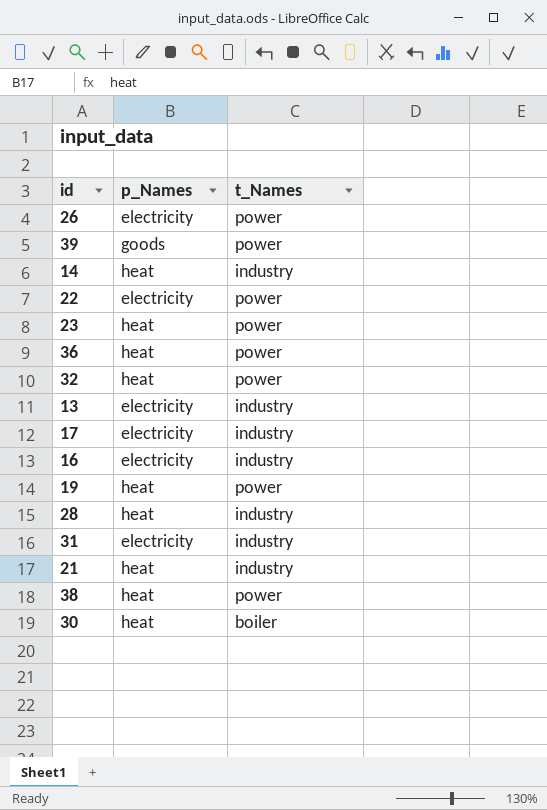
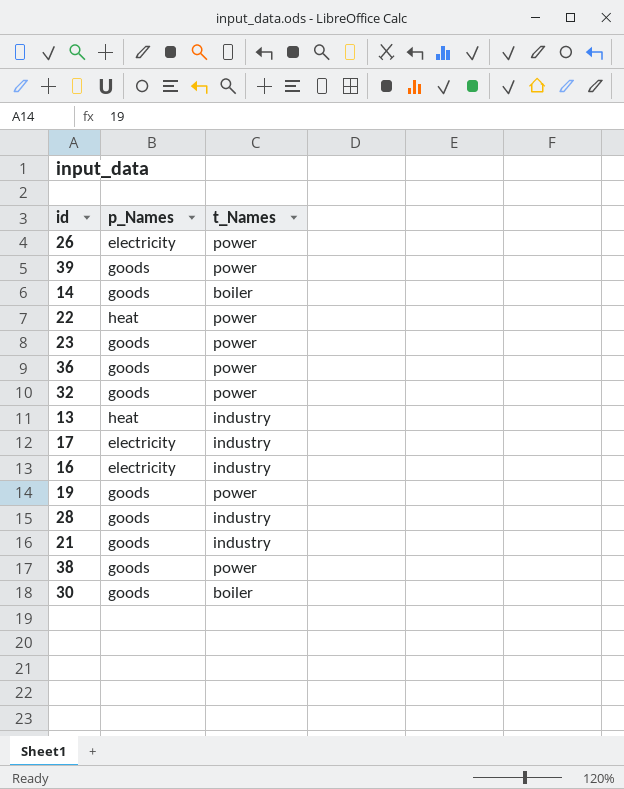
row 31: electricity | industry -> none
14 | p_Names: heat -> goods
14 | t_Names: industry -> boiler
22 | p_Names: electricity -> heat
23 | p_Names: heat -> goods
36 | p_Names: heat -> goods
32 | p_Names: heat -> goods
13 | p_Names: electricity -> heat
19 | p_Names: heat -> goods
28 | p_Names: heat -> goods
21 | p_Names: heat -> goods
38 | p_Names: heat -> goods
30 | p_Names: heat -> goods

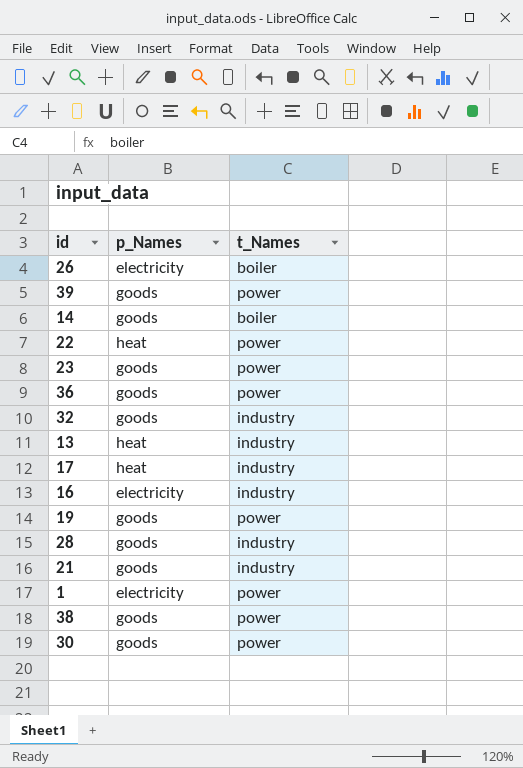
26 | t_Names: power -> boiler
32 | t_Names: power -> industry
17 | p_Names: electricity -> heat
row 1: none -> electricity | power
30 | t_Names: boiler -> power

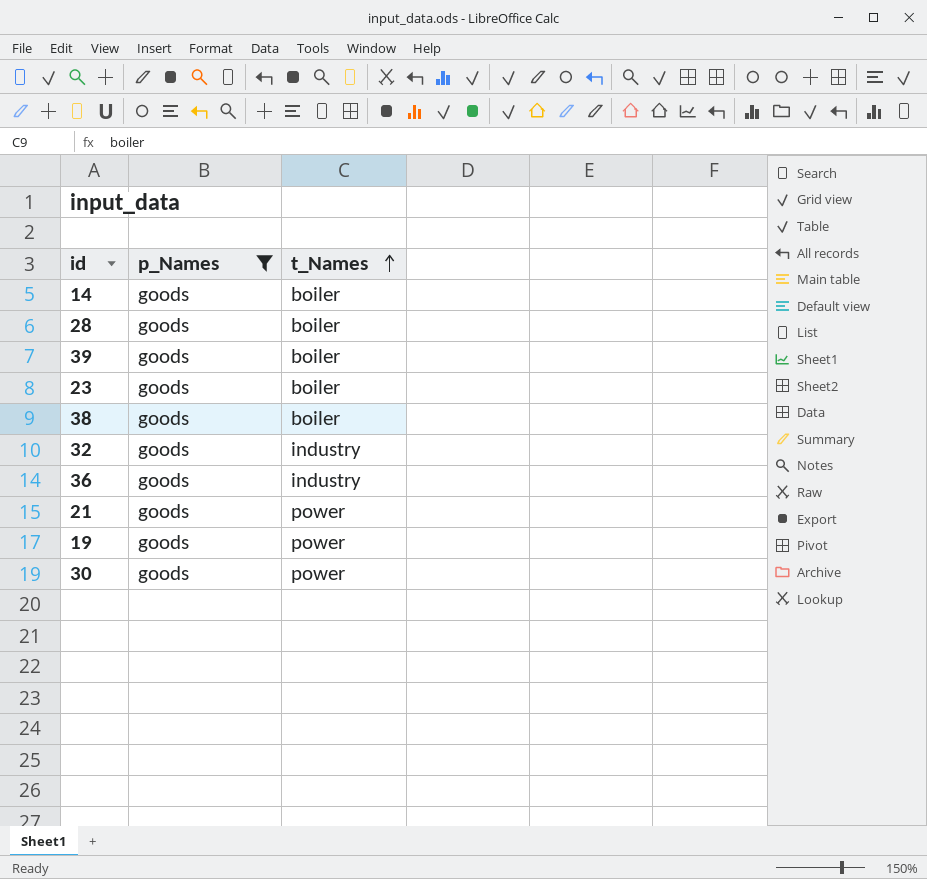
filter: none -> p_Names = goods
row order: none -> t_Names ascending
28 | t_Names: industry -> boiler
39 | t_Names: power -> boiler
23 | t_Names: power -> boiler
38 | t_Names: power -> boiler
36 | t_Names: power -> industry
21 | t_Names: industry -> power

